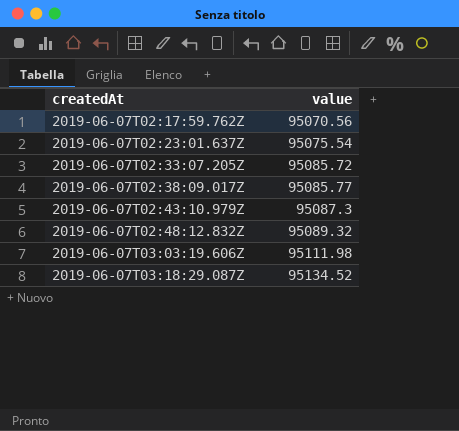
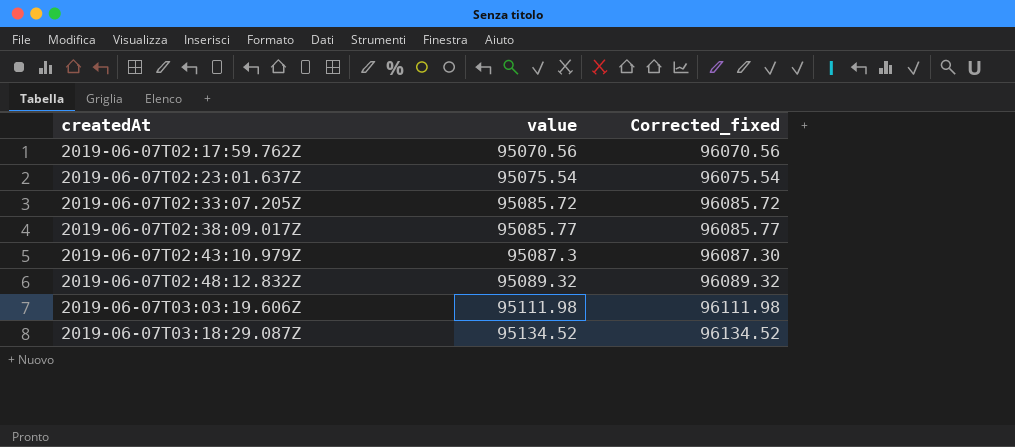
column Corrected_fixed | formula: none -> [value] + 1000

